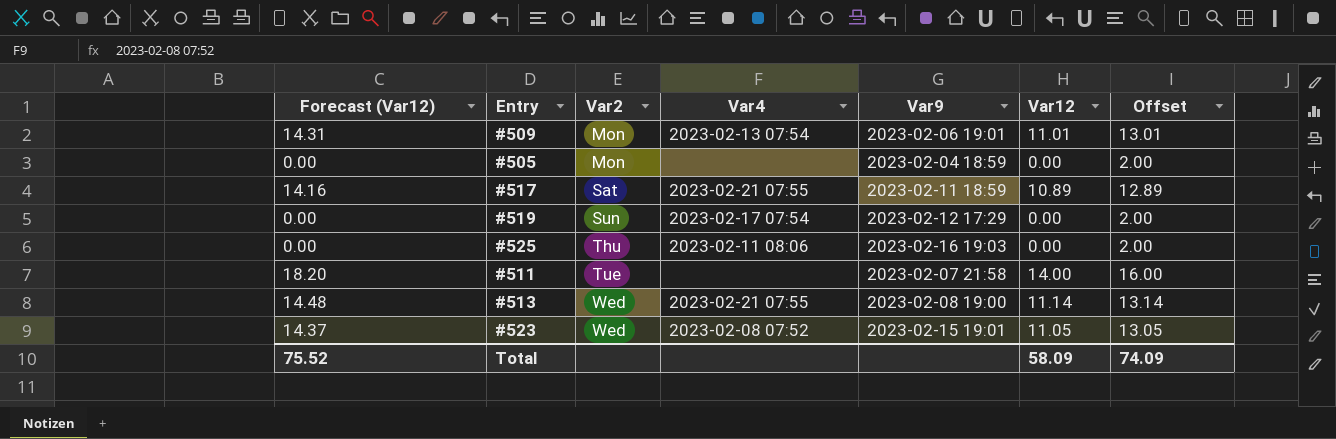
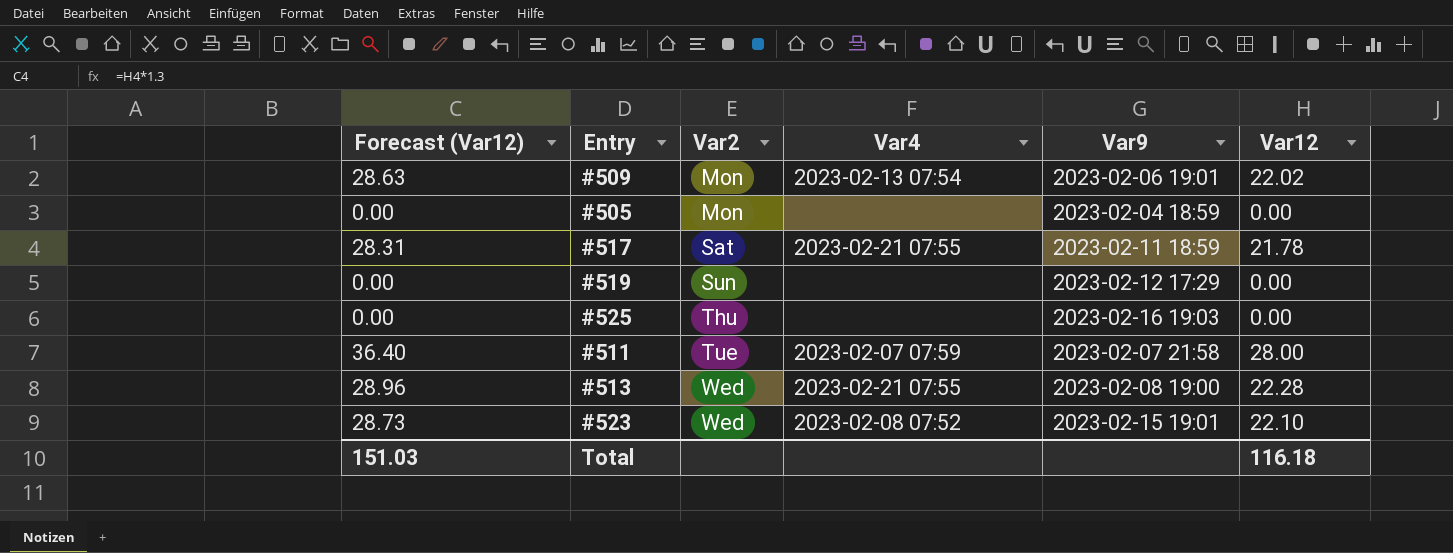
column Offset | formula: [Var12] + 2 -> none
#509 | Forecast (Var12): 14.31 -> 28.63
#509 | Var12: 11.01 -> 22.02
#517 | Forecast (Var12): 14.16 -> 28.31
#517 | Var12: 10.89 -> 21.78
#519 | Var4: 2023-02-17 07:54 -> none
#525 | Var4: 2023-02-11 08:06 -> none
#511 | Forecast (Var12): 18.20 -> 36.40
#511 | Var4: none -> 2023-02-07 07:59
#511 | Var12: 14.00 -> 28.00
#513 | Forecast (Var12): 14.48 -> 28.96
#513 | Var12: 11.14 -> 22.28
#523 | Forecast (Var12): 14.37 -> 28.73
#523 | Var12: 11.05 -> 22.10
Total | Forecast (Var12): 75.52 -> 151.03
Total | Var12: 58.09 -> 116.18

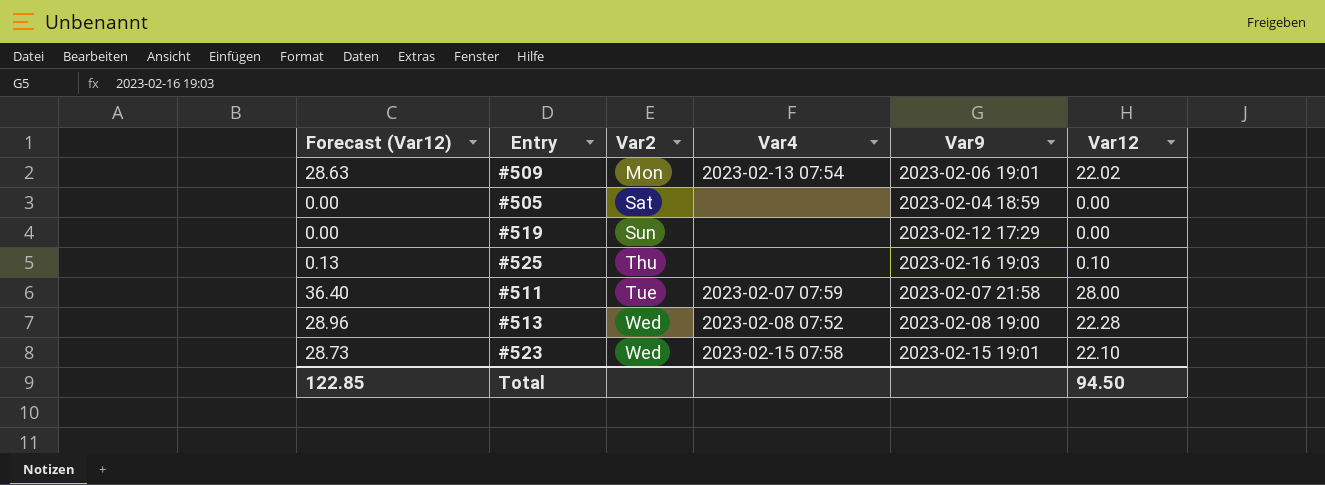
row #517: 28.31 | Sat | 2023-02-21 07:55 | 2023-02-11 18:59 | 21.78 -> none
#505 | Var2: Mon -> Sat
#525 | Forecast (Var12): 0.00 -> 0.13
#525 | Var12: 0.00 -> 0.10
#513 | Var4: 2023-02-21 07:55 -> 2023-02-08 07:52
#523 | Var4: 2023-02-08 07:52 -> 2023-02-15 07:58
Total | Forecast (Var12): 151.03 -> 122.85
Total | Var12: 116.18 -> 94.50

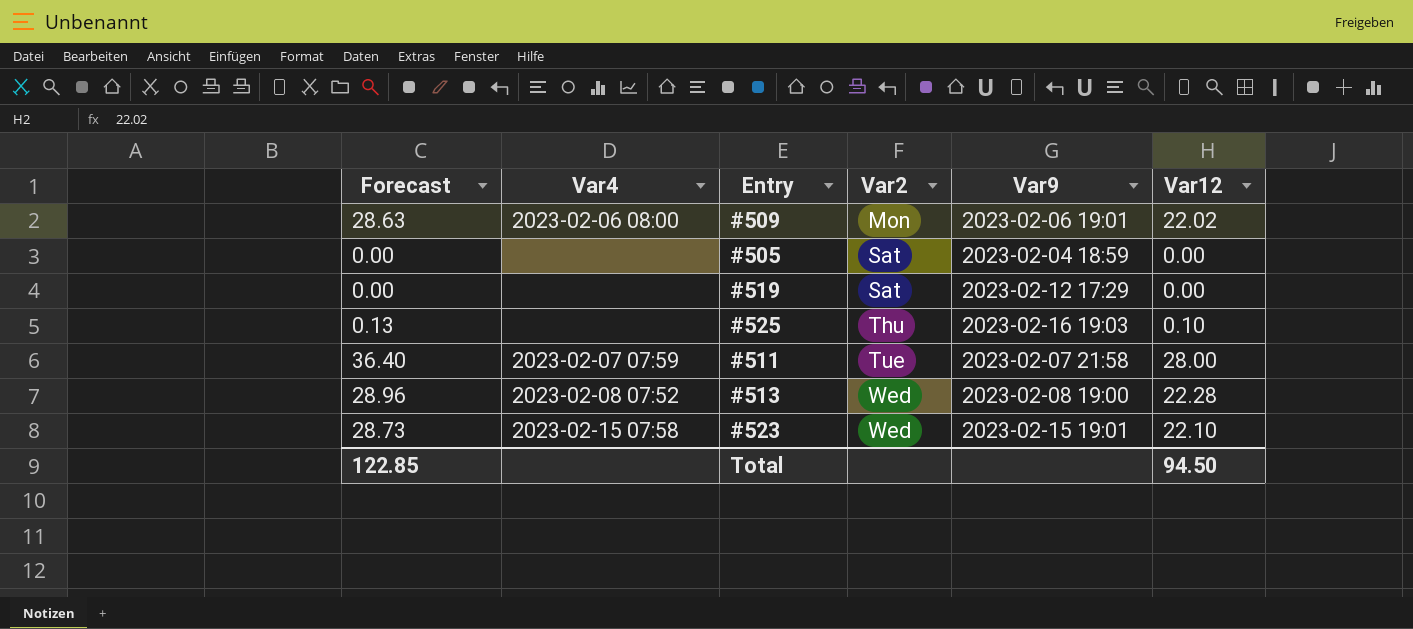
column name: Forecast (Var12) -> Forecast
column Var4 | position: 4 -> 2
#509 | Var4: 2023-02-13 07:54 -> 2023-02-06 08:00
#519 | Var2: Sun -> Sat

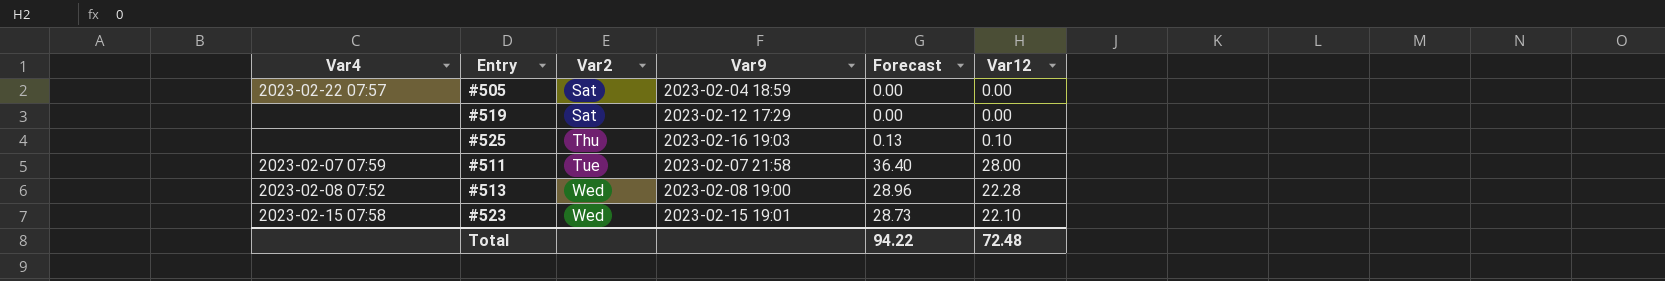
column Forecast | position: 1 -> 5
row #509: 28.63 | 2023-02-06 08:00 | Mon | 2023-02-06 19:01 | 22.02 -> none
#505 | Var4: none -> 2023-02-22 07:57
Total | Forecast: 122.85 -> 94.22
Total | Var12: 94.50 -> 72.48

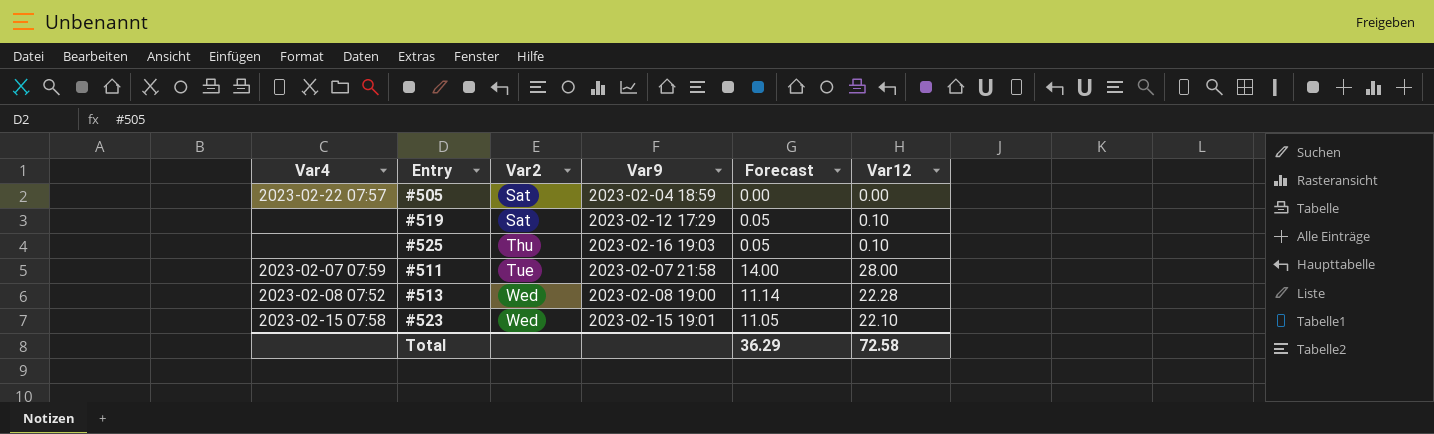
column Forecast | formula: [Var12] * 1.3 -> [Var12] * 0.5
#519 | Var12: 0.00 -> 0.10
Total | Forecast: 94.22 -> 36.29
Total | Var12: 72.48 -> 72.58

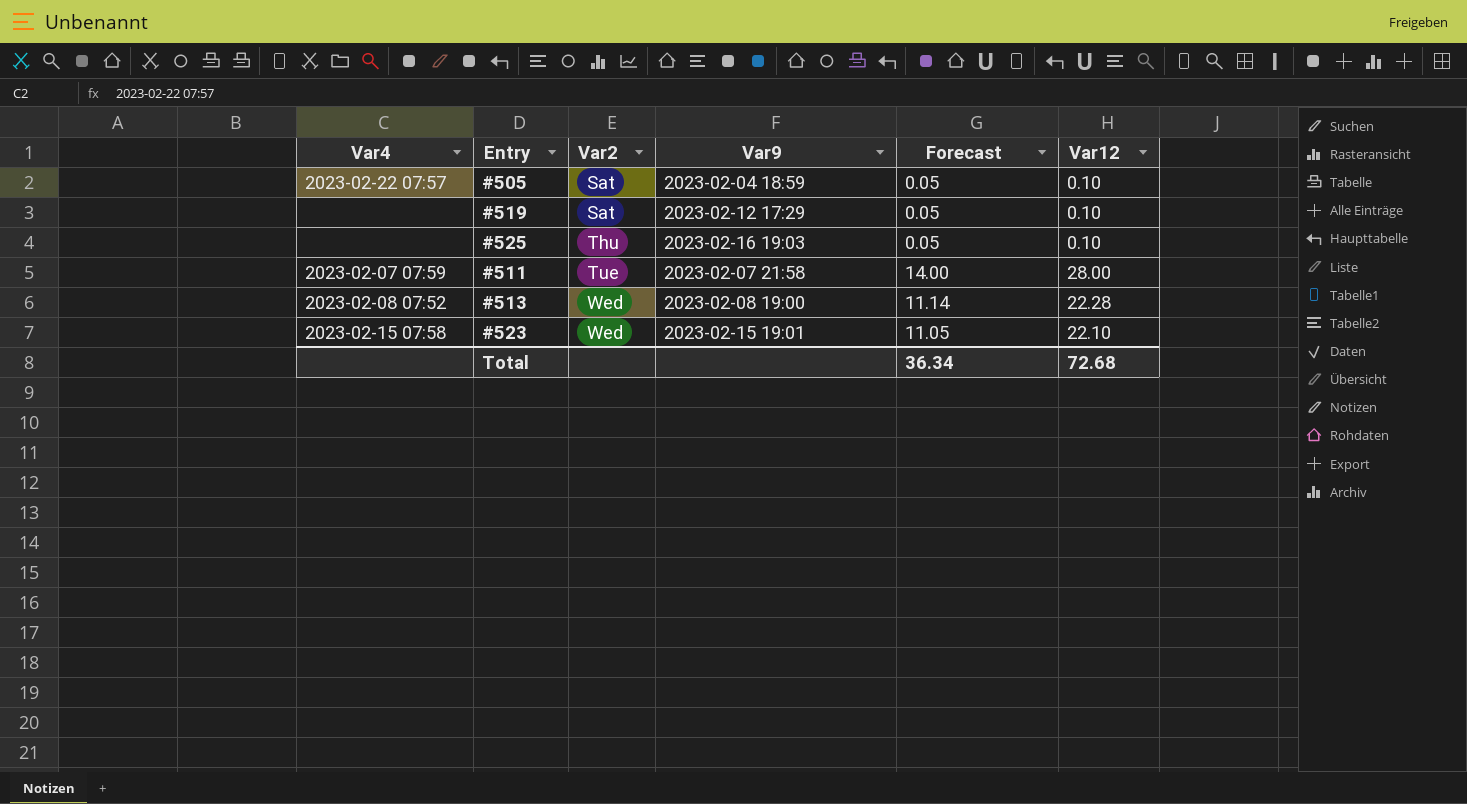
#505 | Forecast: 0.00 -> 0.05
#505 | Var12: 0.00 -> 0.10
Total | Forecast: 36.29 -> 36.34
Total | Var12: 72.58 -> 72.68

